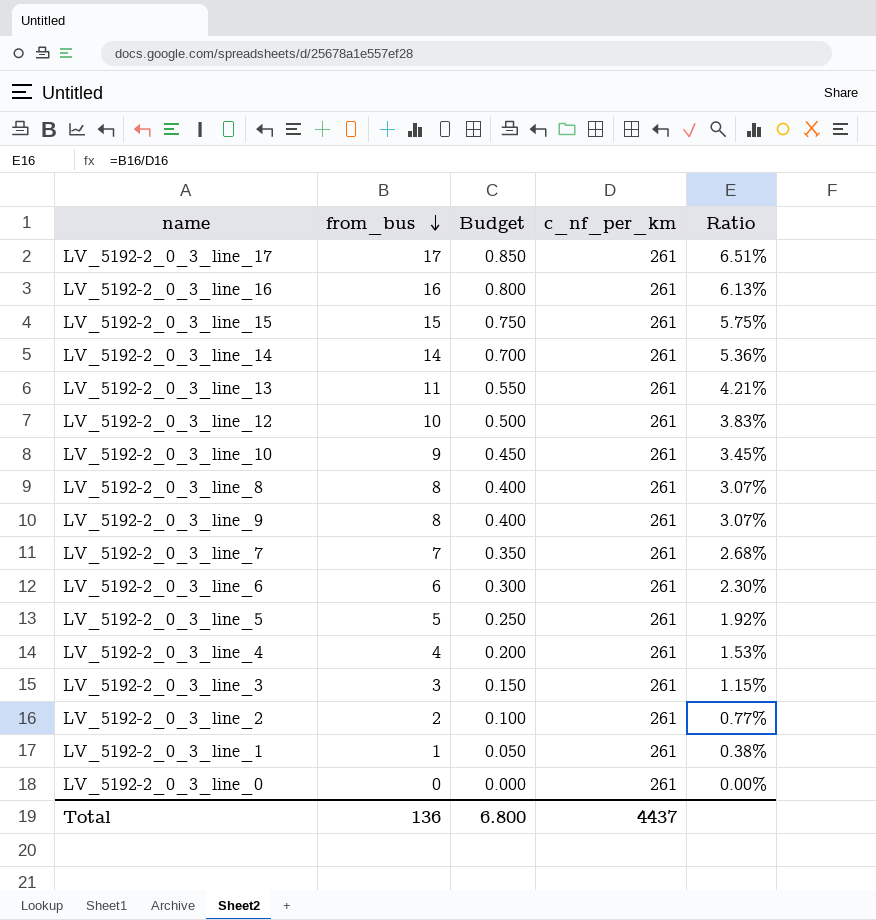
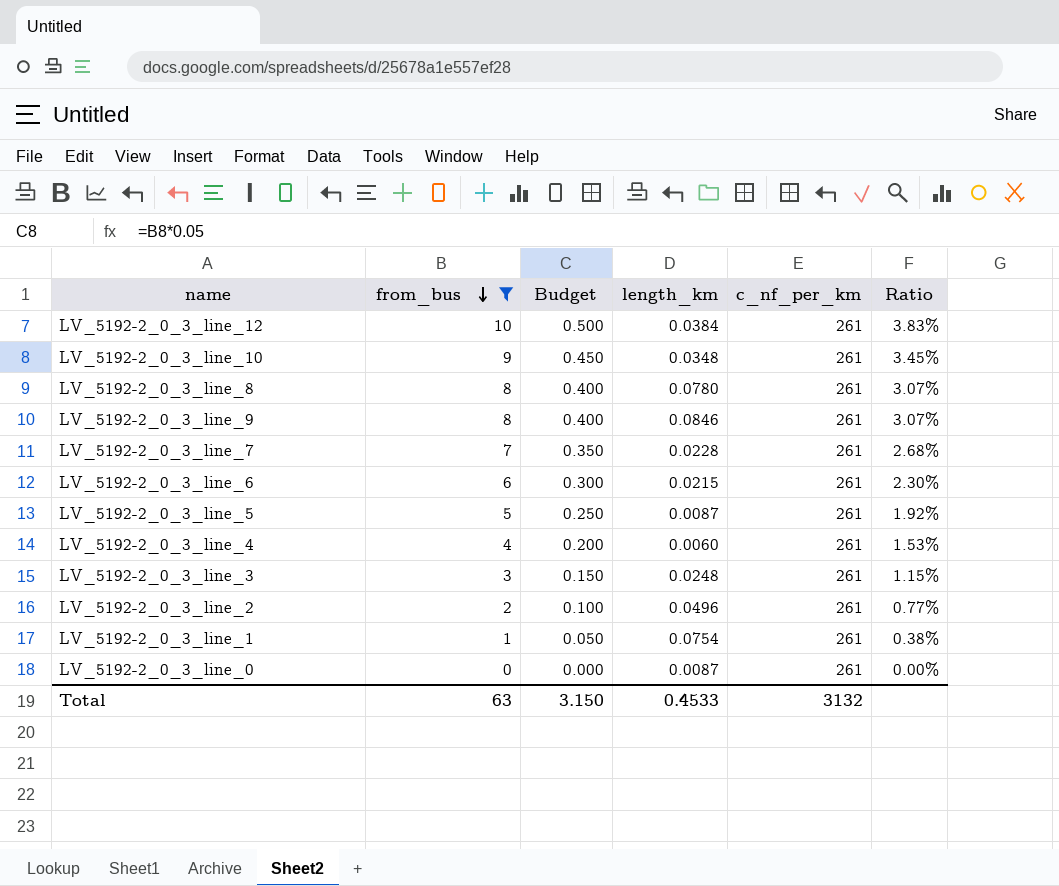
filter: none -> from_bus <= 10
column length_km | position: none -> 4
Total | from_bus: 136 -> 63
Total | Budget: 6.800 -> 3.150
Total | c_nf_per_km: 4437 -> 3132

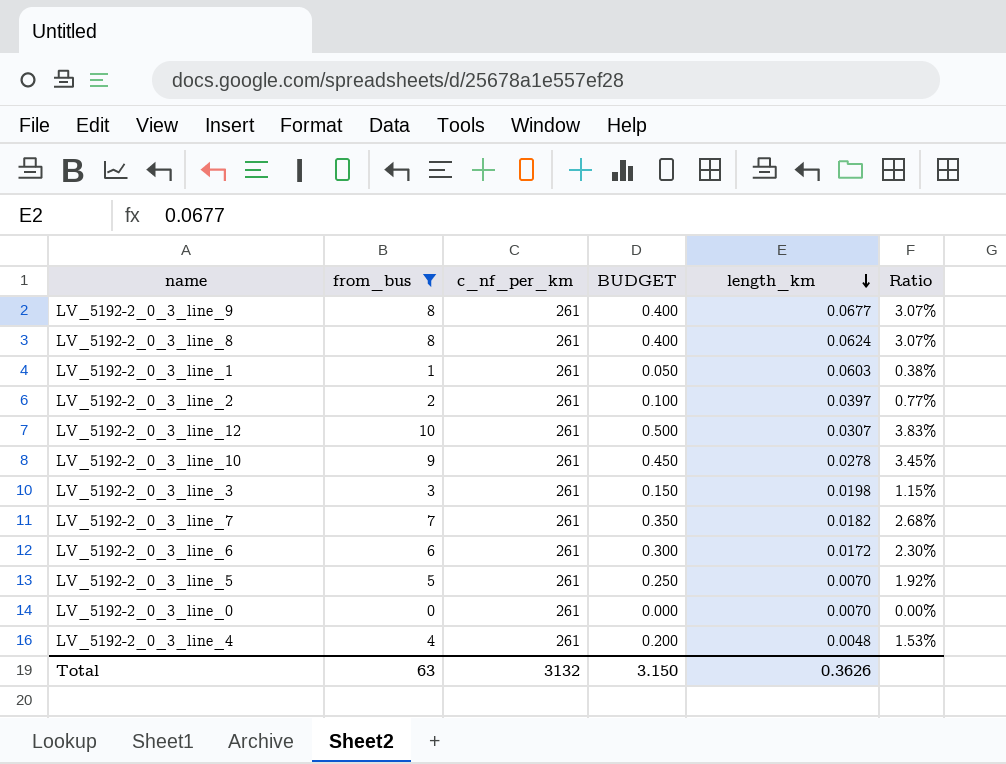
row order: from_bus descending -> length_km descending
column c_nf_per_km | position: 5 -> 3
column name: Budget -> BUDGET
LV_5192-2_0_3_line_9 | length_km: 0.0846 -> 0.0677
LV_5192-2_0_3_line_8 | length_km: 0.0780 -> 0.0624
LV_5192-2_0_3_line_1 | length_km: 0.0754 -> 0.0603
LV_5192-2_0_3_line_2 | length_km: 0.0496 -> 0.0397
LV_5192-2_0_3_line_12 | length_km: 0.0384 -> 0.0307
LV_5192-2_0_3_line_10 | length_km: 0.0348 -> 0.0278
LV_5192-2_0_3_line_3 | length_km: 0.0248 -> 0.0198
LV_5192-2_0_3_line_7 | length_km: 0.0228 -> 0.0182
LV_5192-2_0_3_line_6 | length_km: 0.0215 -> 0.0172
LV_5192-2_0_3_line_5 | length_km: 0.0087 -> 0.0070
LV_5192-2_0_3_line_0 | length_km: 0.0087 -> 0.0070
LV_5192-2_0_3_line_4 | length_km: 0.0060 -> 0.0048
Total | length_km: 0.4533 -> 0.3626

